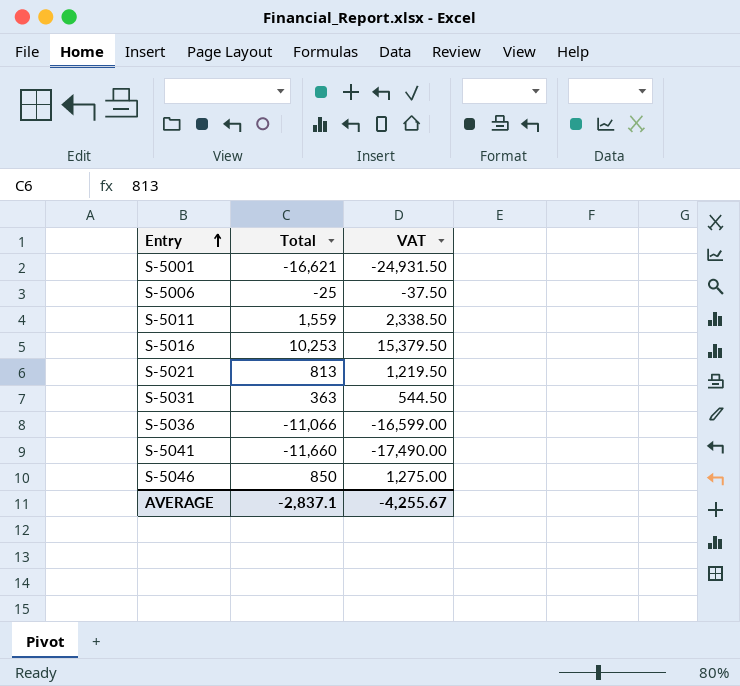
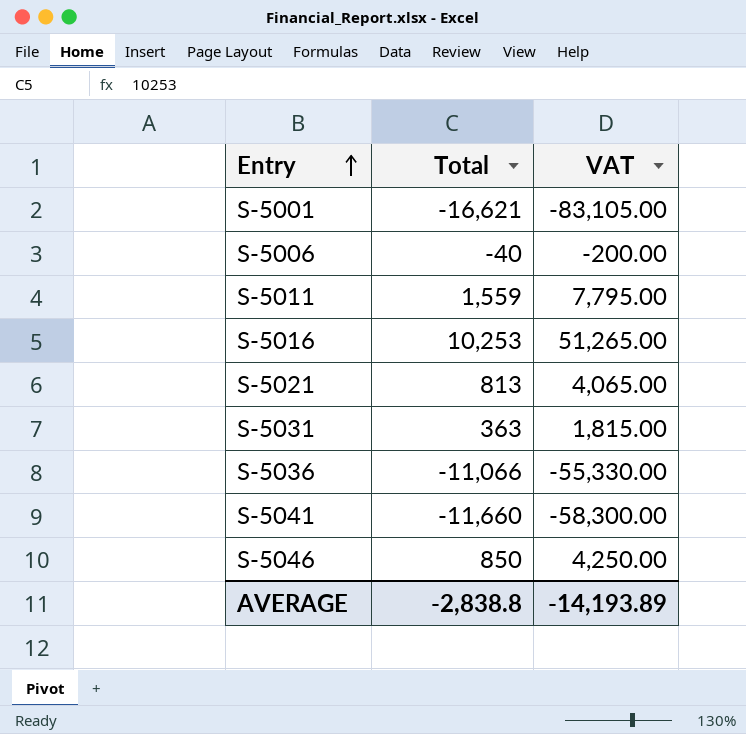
column VAT | formula: [Total] * 1.5 -> [Total] * 5
S-5006 | Total: -25 -> -40
AVERAGE | Total: -2,837.1 -> -2,838.8
AVERAGE | VAT: -4,255.67 -> -14,193.89

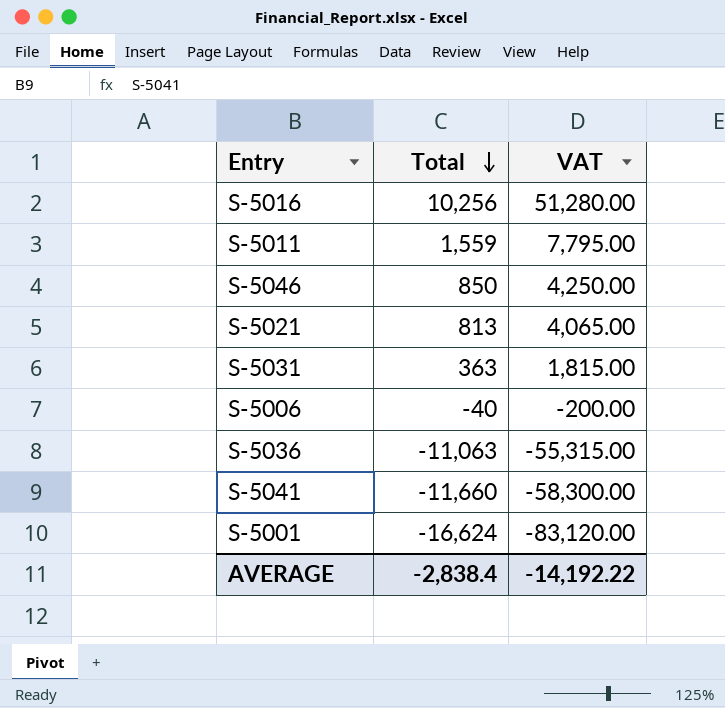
row order: Entry ascending -> Total descending
S-5016 | Total: 10,253 -> 10,256
S-5016 | VAT: 51,265.00 -> 51,280.00
S-5036 | Total: -11,066 -> -11,063
S-5036 | VAT: -55,330.00 -> -55,315.00
S-5001 | Total: -16,621 -> -16,624
S-5001 | VAT: -83,105.00 -> -83,120.00
AVERAGE | Total: -2,838.8 -> -2,838.4
AVERAGE | VAT: -14,193.89 -> -14,192.22

